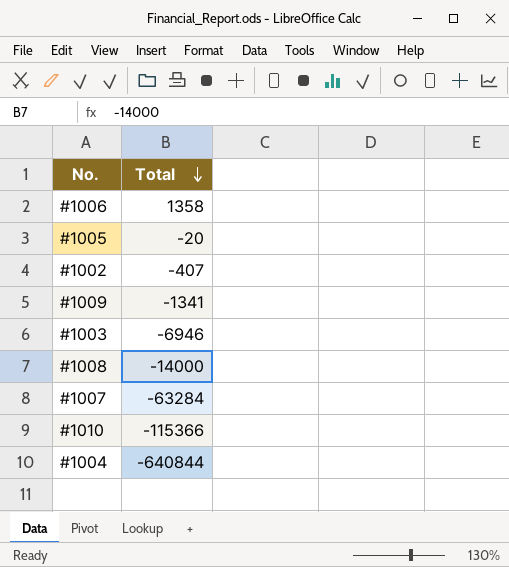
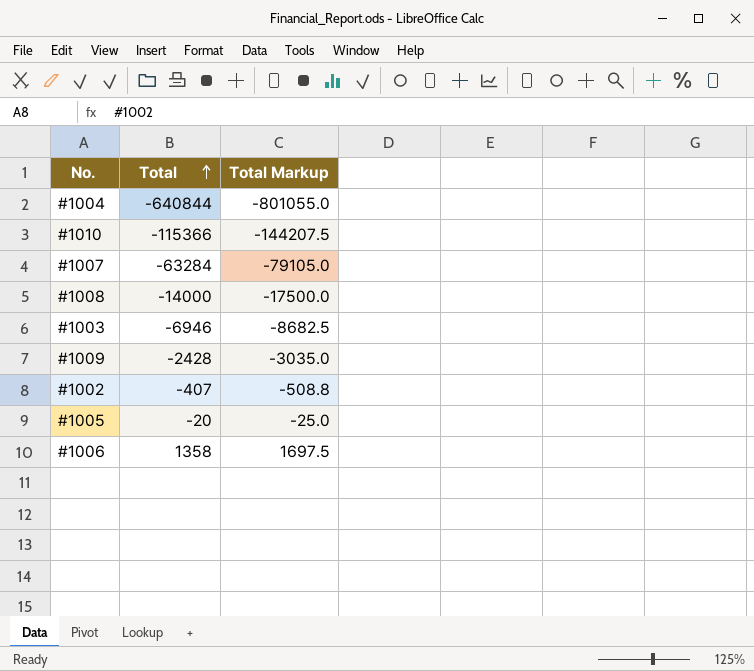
row order: Total descending -> Total ascending
column Total Markup | formula: none -> [Total] * 1.25
#1009 | Total: -1341 -> -2428

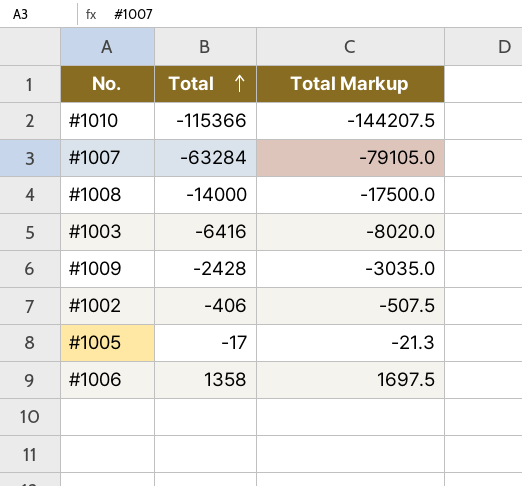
row #1004: -640844 | -801055.0 -> none
#1003 | Total: -6946 -> -6416
#1003 | Total Markup: -8682.5 -> -8020.0
#1002 | Total: -407 -> -406
#1002 | Total Markup: -508.8 -> -507.5
#1005 | Total: -20 -> -17
#1005 | Total Markup: -25.0 -> -21.3

